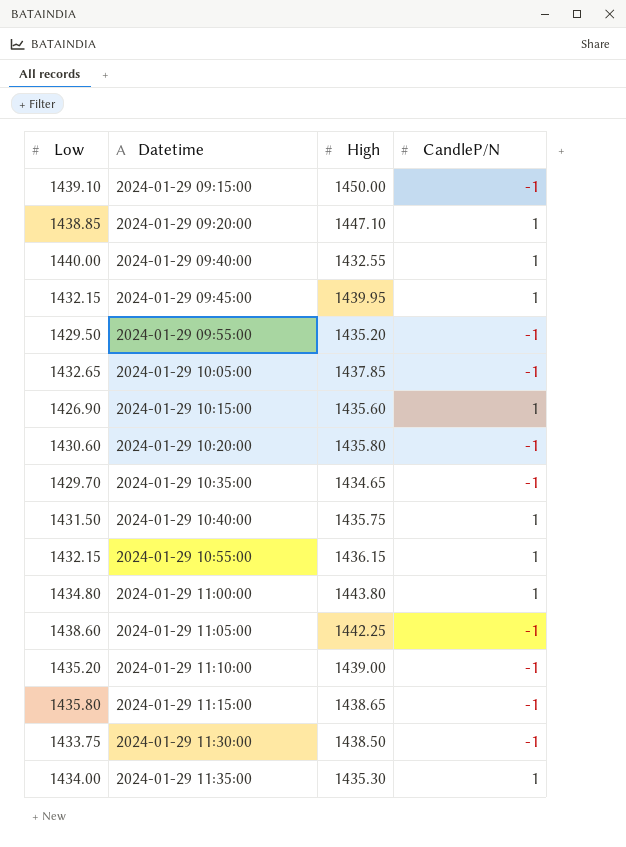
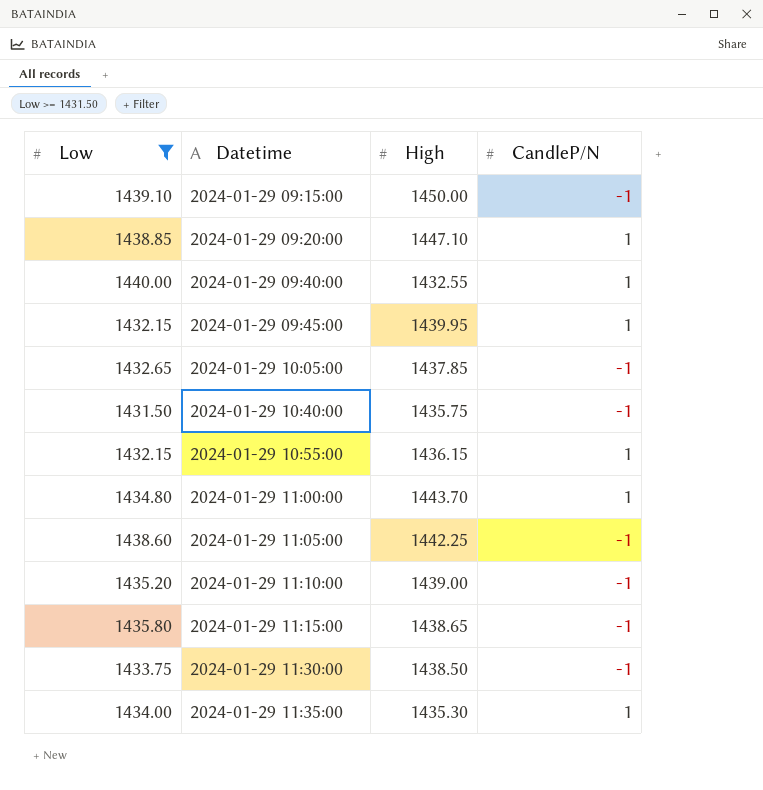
filter: none -> Low >= 1431.50
2024-01-29 10:40:00 | CandleP/N: 1 -> -1
2024-01-29 11:00:00 | High: 1443.80 -> 1443.70

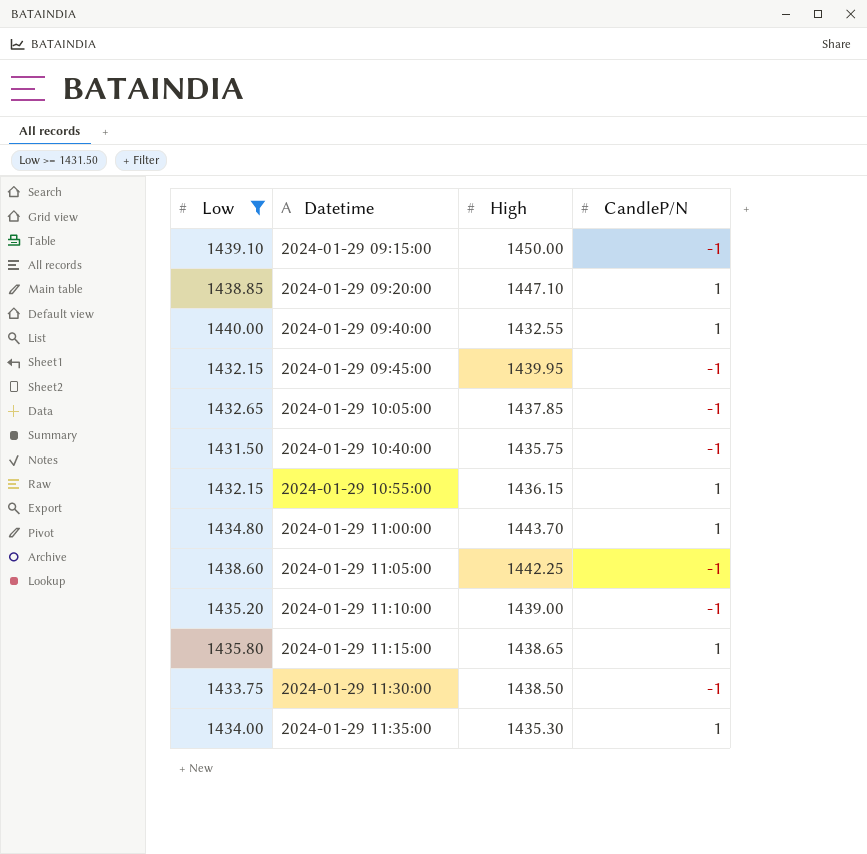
2024-01-29 09:45:00 | CandleP/N: 1 -> -1
2024-01-29 11:15:00 | CandleP/N: -1 -> 1

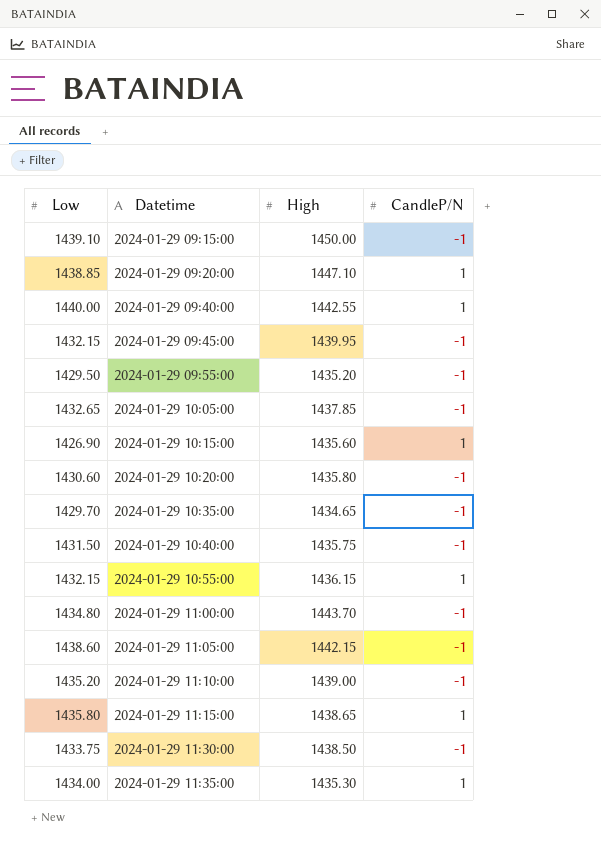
filter: Low >= 1431.50 -> none
2024-01-29 09:40:00 | High: 1432.55 -> 1442.55
2024-01-29 11:00:00 | CandleP/N: 1 -> -1
2024-01-29 11:05:00 | High: 1442.25 -> 1442.15

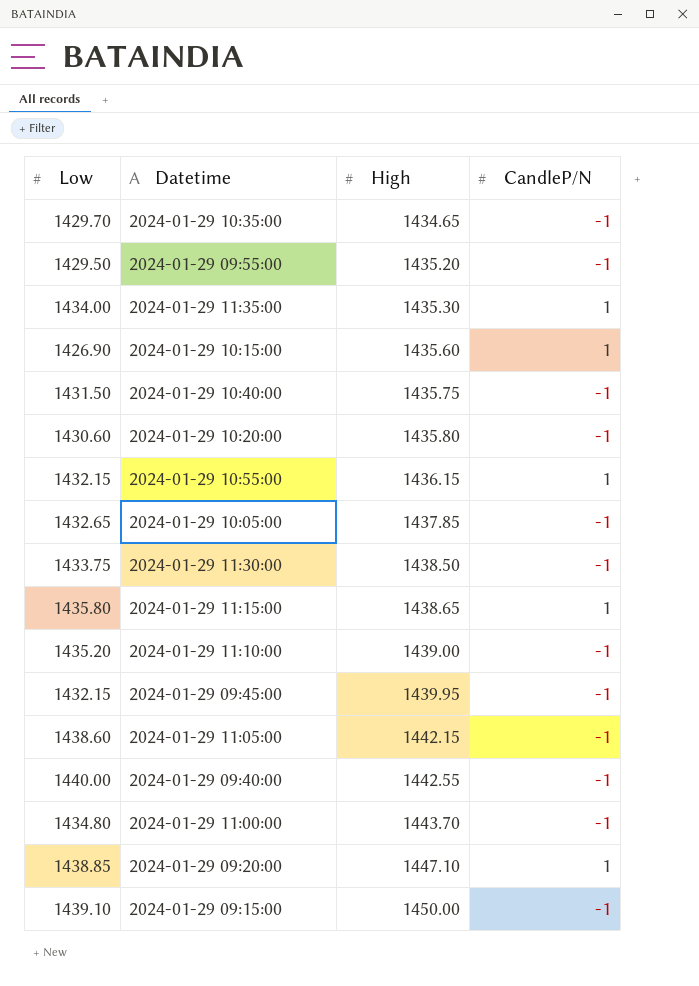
row order: Datetime ascending -> High ascending
2024-01-29 09:40:00 | CandleP/N: 1 -> -1

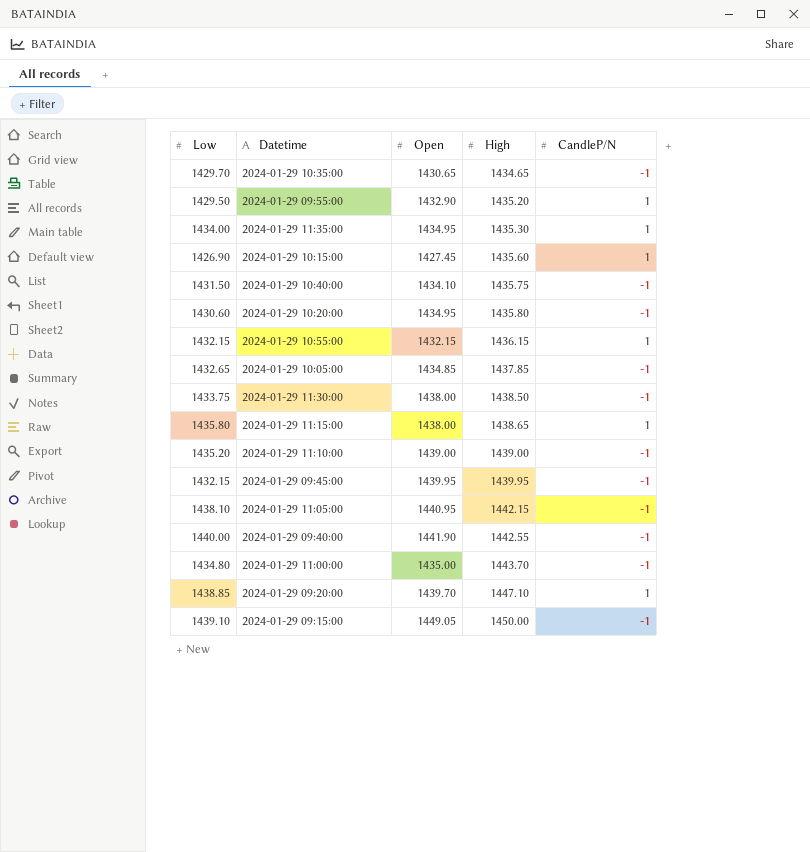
column Open | position: none -> 3
2024-01-29 09:55:00 | CandleP/N: -1 -> 1
2024-01-29 11:05:00 | Low: 1438.60 -> 1438.10

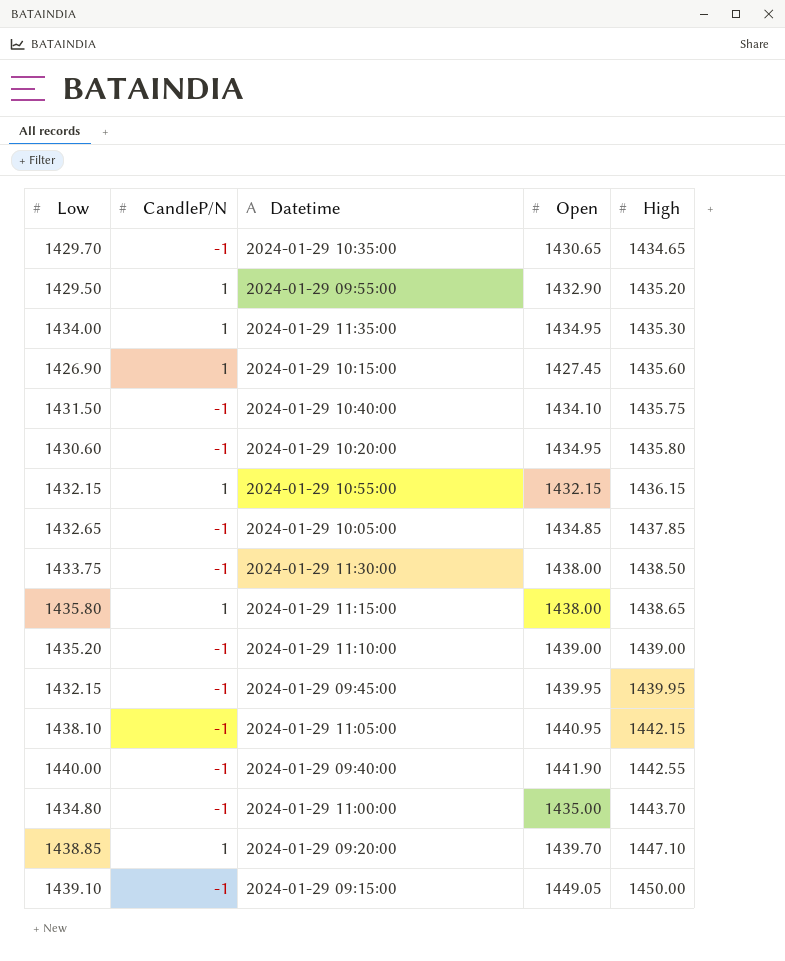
column CandleP/N | position: 5 -> 2

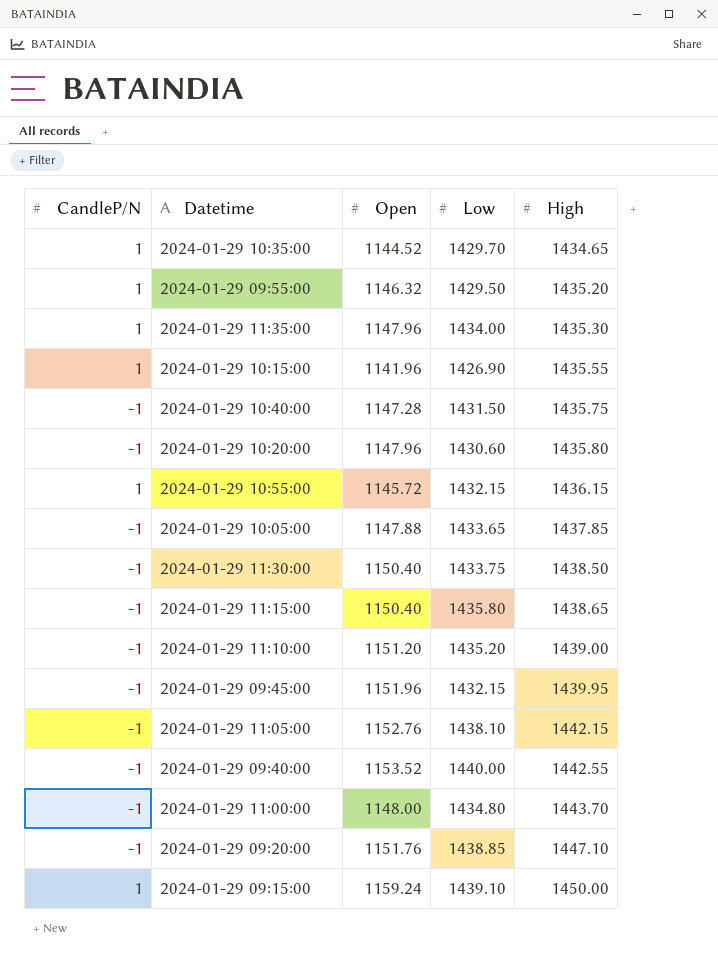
column Low | position: 1 -> 4
2024-01-29 10:35:00 | CandleP/N: -1 -> 1
2024-01-29 10:35:00 | Open: 1430.65 -> 1144.52
2024-01-29 09:55:00 | Open: 1432.90 -> 1146.32
2024-01-29 11:35:00 | Open: 1434.95 -> 1147.96
2024-01-29 10:15:00 | Open: 1427.45 -> 1141.96
2024-01-29 10:15:00 | High: 1435.60 -> 1435.55
2024-01-29 10:40:00 | Open: 1434.10 -> 1147.28
2024-01-29 10:20:00 | Open: 1434.95 -> 1147.96
2024-01-29 10:55:00 | Open: 1432.15 -> 1145.72
2024-01-29 10:05:00 | Open: 1434.85 -> 1147.88
2024-01-29 10:05:00 | Low: 1432.65 -> 1433.65
2024-01-29 11:30:00 | Open: 1438.00 -> 1150.40
2024-01-29 11:15:00 | CandleP/N: 1 -> -1
2024-01-29 11:15:00 | Open: 1438.00 -> 1150.40
2024-01-29 11:10:00 | Open: 1439.00 -> 1151.20
2024-01-29 09:45:00 | Open: 1439.95 -> 1151.96
2024-01-29 11:05:00 | Open: 1440.95 -> 1152.76
2024-01-29 09:40:00 | Open: 1441.90 -> 1153.52
2024-01-29 11:00:00 | Open: 1435.00 -> 1148.00
2024-01-29 09:20:00 | CandleP/N: 1 -> -1
2024-01-29 09:20:00 | Open: 1439.70 -> 1151.76
2024-01-29 09:15:00 | CandleP/N: -1 -> 1
2024-01-29 09:15:00 | Open: 1449.05 -> 1159.24

